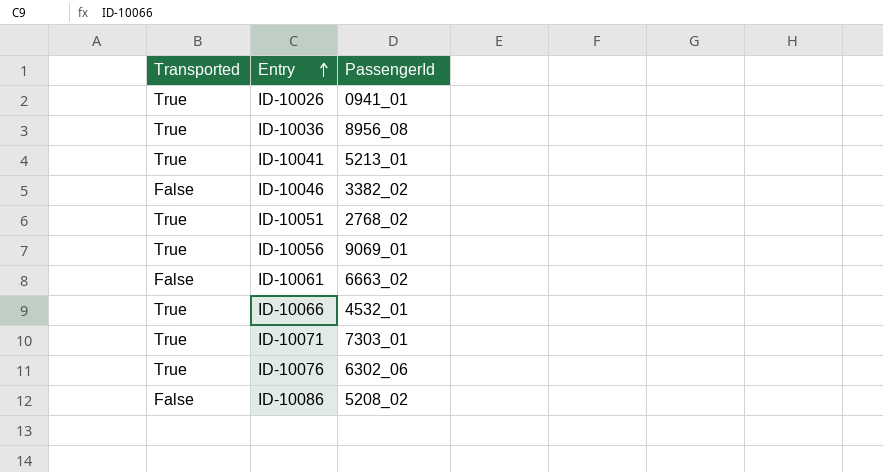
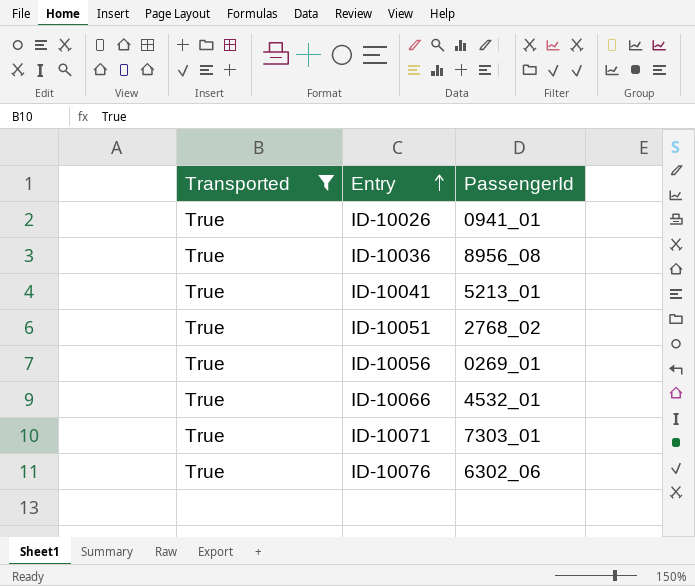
filter: none -> Transported = True
ID-10056 | PassengerId: 9069_01 -> 0269_01

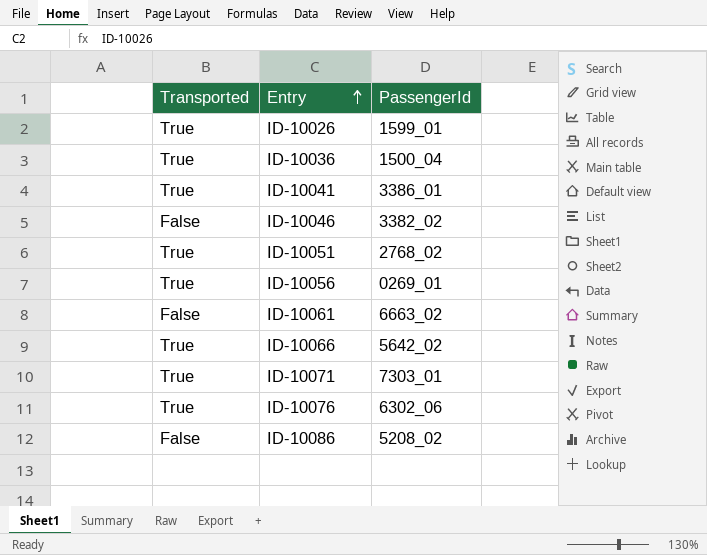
filter: Transported = True -> none
ID-10026 | PassengerId: 0941_01 -> 1599_01
ID-10036 | PassengerId: 8956_08 -> 1500_04
ID-10041 | PassengerId: 5213_01 -> 3386_01
ID-10066 | PassengerId: 4532_01 -> 5642_02

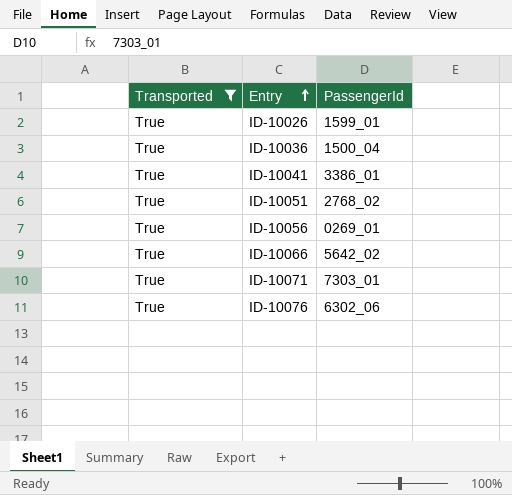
filter: none -> Transported = True

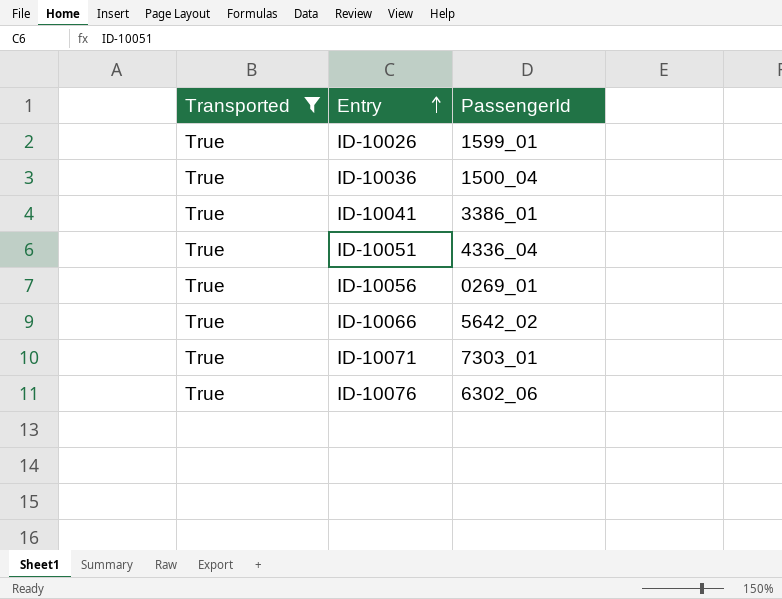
ID-10051 | PassengerId: 2768_02 -> 4336_04

